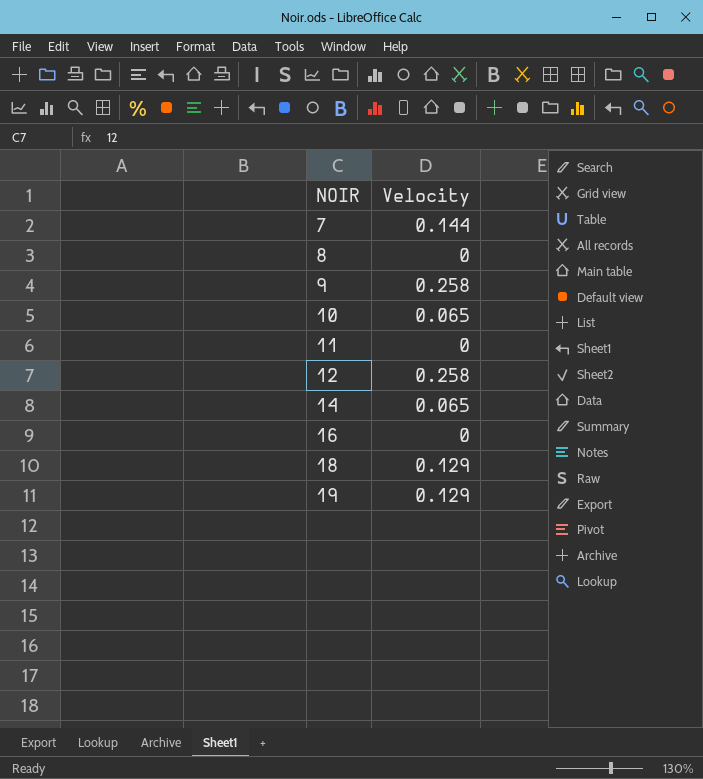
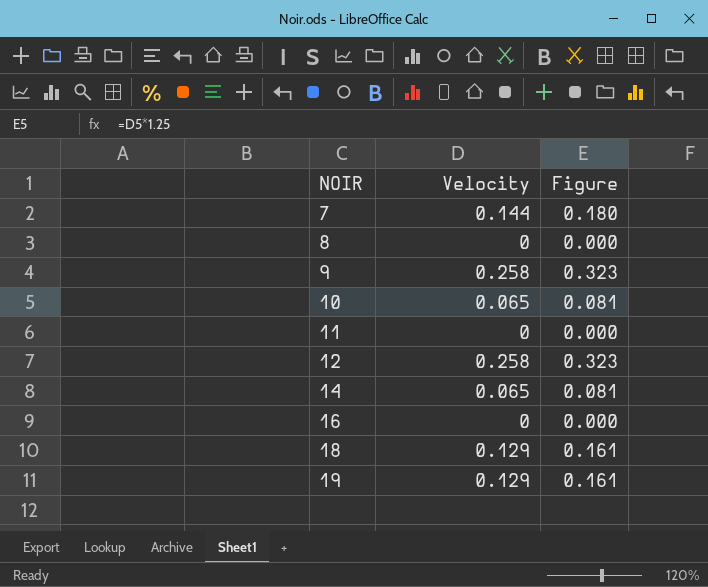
column Figure | formula: none -> [Velocity] * 1.25

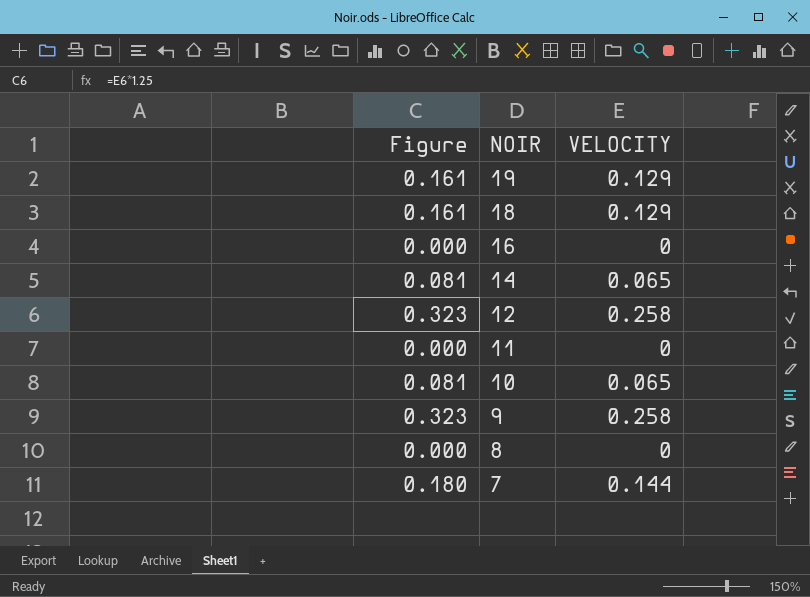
row order: NOIR ascending -> NOIR descending
column Figure | position: 3 -> 1
column name: Velocity -> VELOCITY

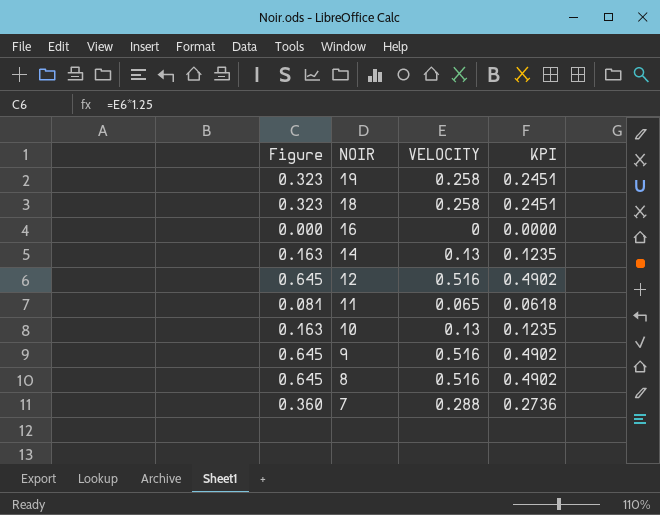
column KPI | formula: none -> [VELOCITY] * 0.95
19 | Figure: 0.161 -> 0.323
19 | VELOCITY: 0.129 -> 0.258
18 | Figure: 0.161 -> 0.323
18 | VELOCITY: 0.129 -> 0.258
14 | Figure: 0.081 -> 0.163
14 | VELOCITY: 0.065 -> 0.13
12 | Figure: 0.323 -> 0.645
12 | VELOCITY: 0.258 -> 0.516
11 | Figure: 0.000 -> 0.081
11 | VELOCITY: 0 -> 0.065
10 | Figure: 0.081 -> 0.163
10 | VELOCITY: 0.065 -> 0.13
9 | Figure: 0.323 -> 0.645
9 | VELOCITY: 0.258 -> 0.516
8 | Figure: 0.000 -> 0.645
8 | VELOCITY: 0 -> 0.516
7 | Figure: 0.180 -> 0.360
7 | VELOCITY: 0.144 -> 0.288

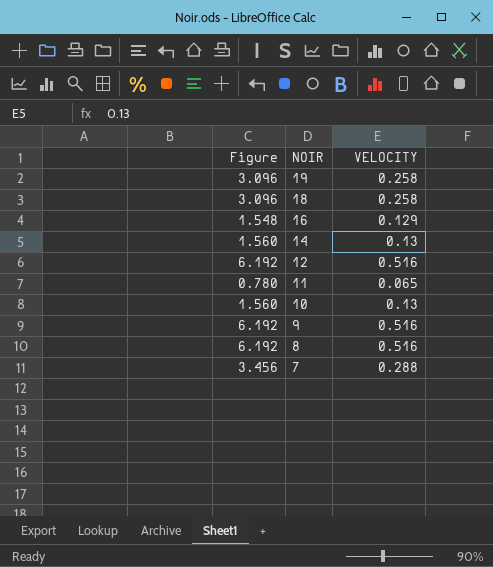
column KPI | formula: [VELOCITY] * 0.95 -> none
column Figure | formula: [VELOCITY] * 1.25 -> [VELOCITY] * 12
16 | VELOCITY: 0 -> 0.129

